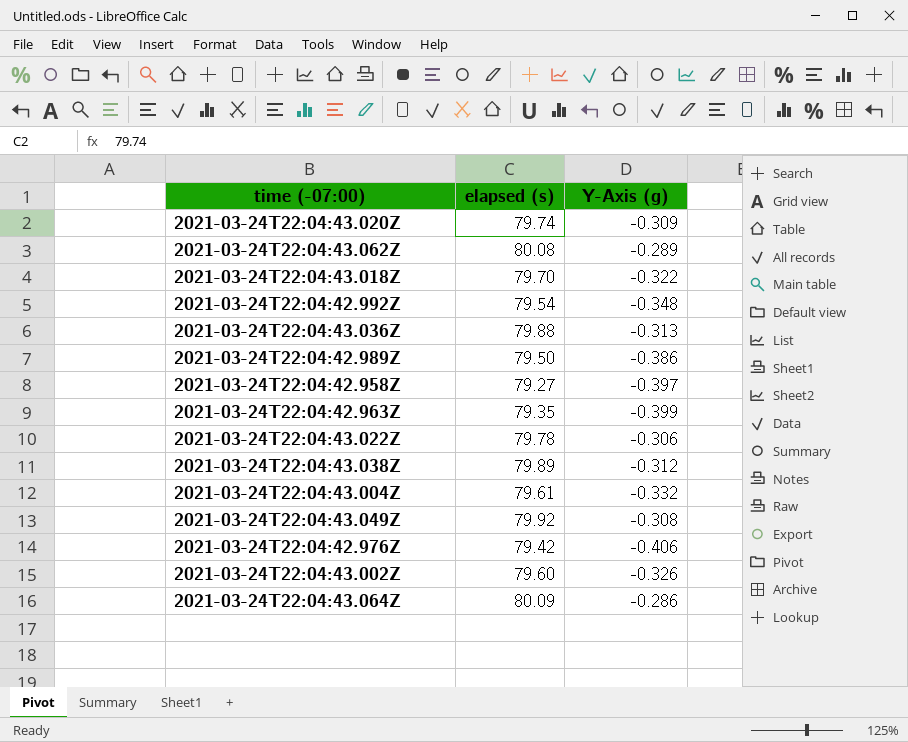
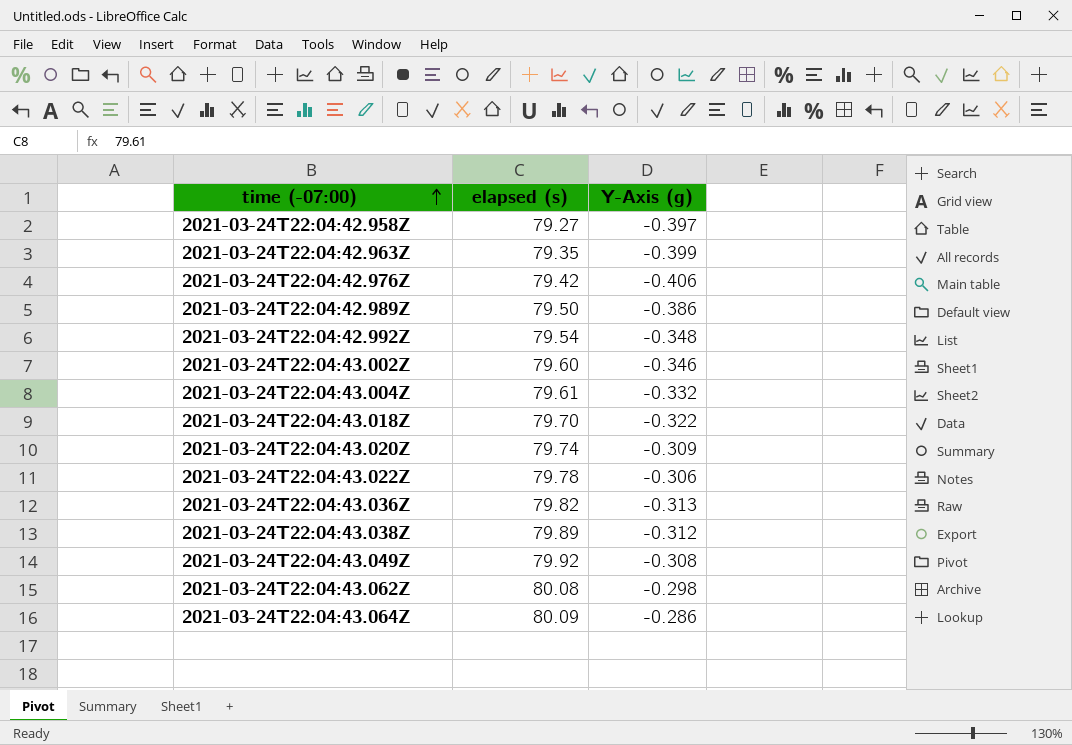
row order: none -> time (-07:00) ascending
2021-03-24T22:04:43.002Z | Y-Axis (g): -0.326 -> -0.346
2021-03-24T22:04:43.036Z | elapsed (s): 79.88 -> 79.82
2021-03-24T22:04:43.062Z | Y-Axis (g): -0.289 -> -0.298

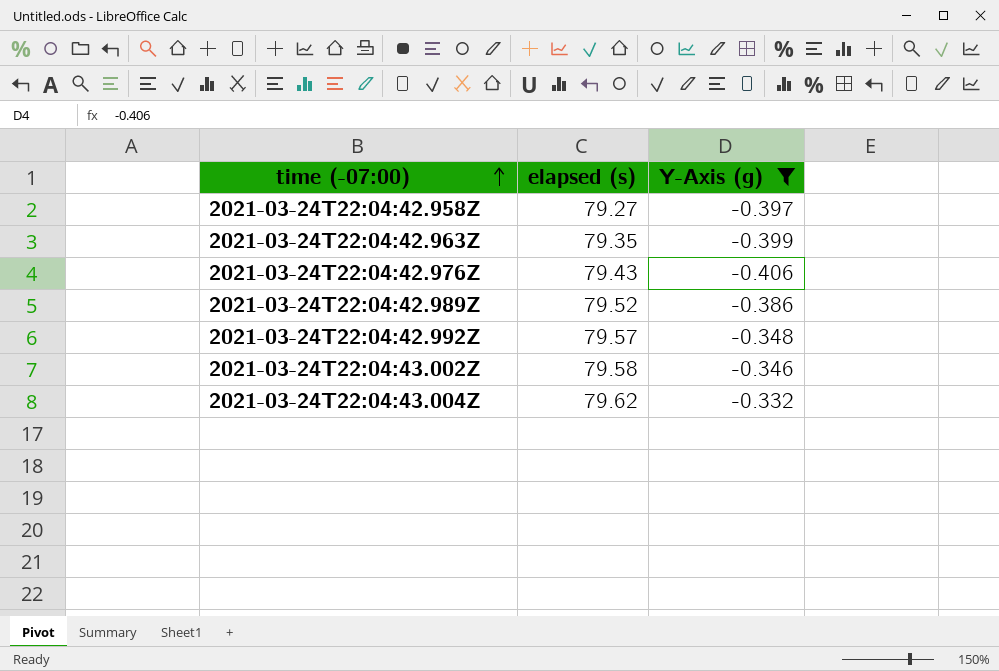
filter: none -> Y-Axis (g) <= -0.332
2021-03-24T22:04:42.976Z | elapsed (s): 79.42 -> 79.43
2021-03-24T22:04:42.989Z | elapsed (s): 79.50 -> 79.52
2021-03-24T22:04:42.992Z | elapsed (s): 79.54 -> 79.57
2021-03-24T22:04:43.002Z | elapsed (s): 79.60 -> 79.58
2021-03-24T22:04:43.004Z | elapsed (s): 79.61 -> 79.62

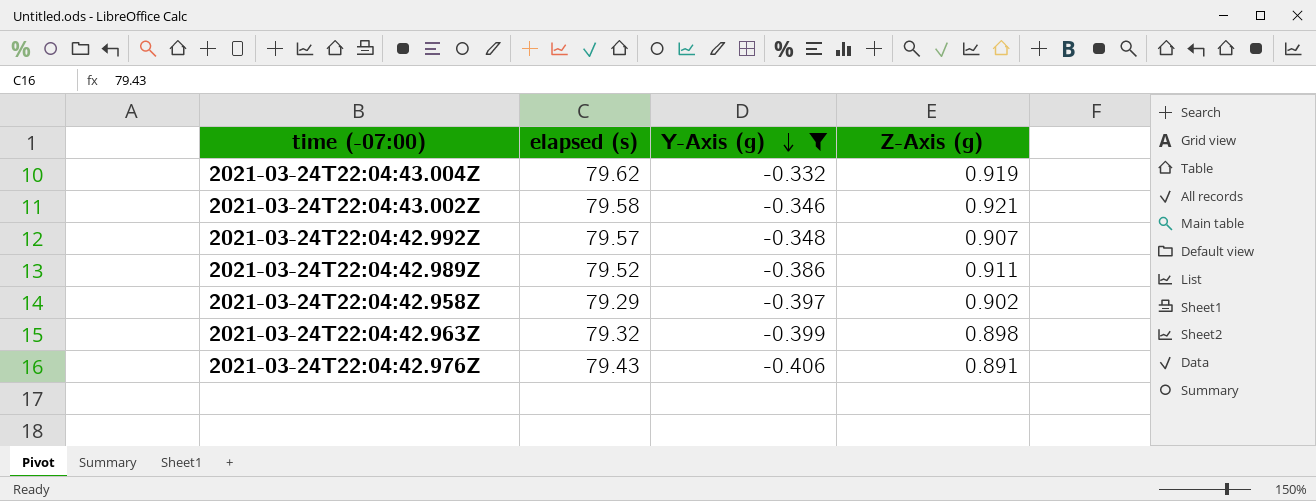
row order: time (-07:00) ascending -> Y-Axis (g) descending
column Z-Axis (g) | position: none -> 4
2021-03-24T22:04:42.958Z | elapsed (s): 79.27 -> 79.29
2021-03-24T22:04:42.963Z | elapsed (s): 79.35 -> 79.32

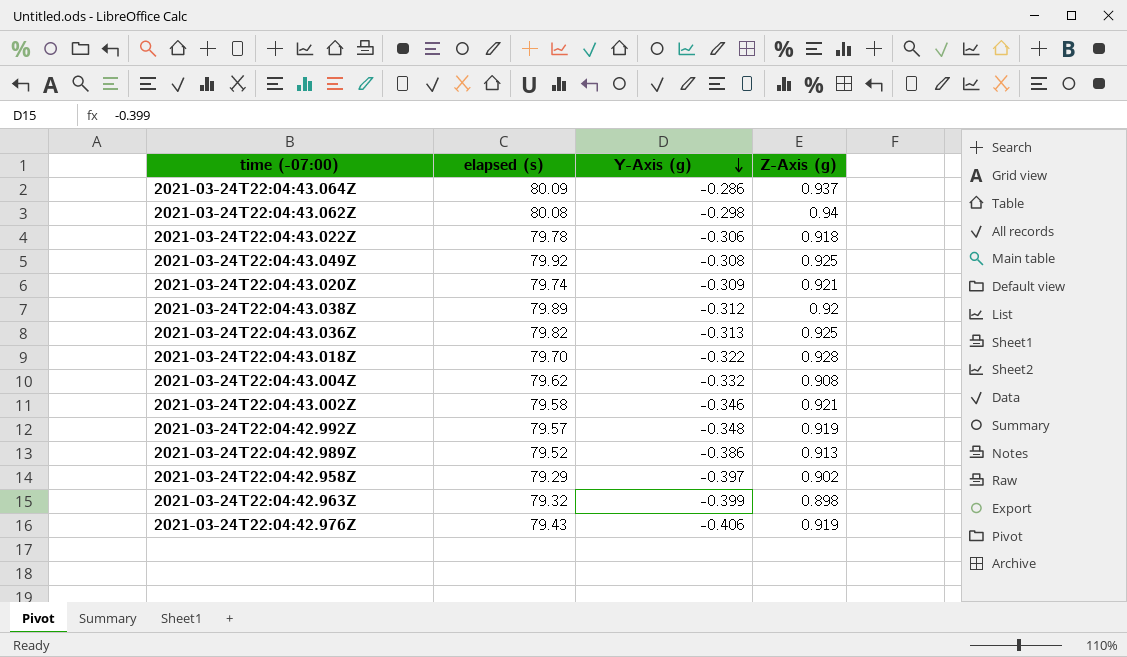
filter: Y-Axis (g) <= -0.332 -> none
2021-03-24T22:04:43.004Z | Z-Axis (g): 0.919 -> 0.908
2021-03-24T22:04:42.992Z | Z-Axis (g): 0.907 -> 0.919
2021-03-24T22:04:42.989Z | Z-Axis (g): 0.911 -> 0.913
2021-03-24T22:04:42.976Z | Z-Axis (g): 0.891 -> 0.919

